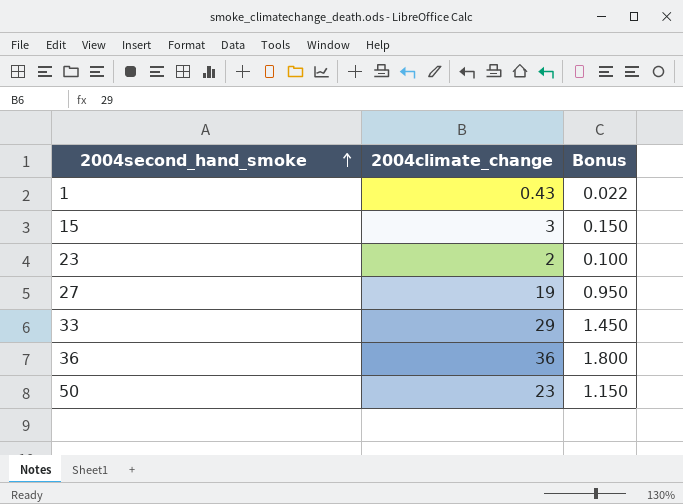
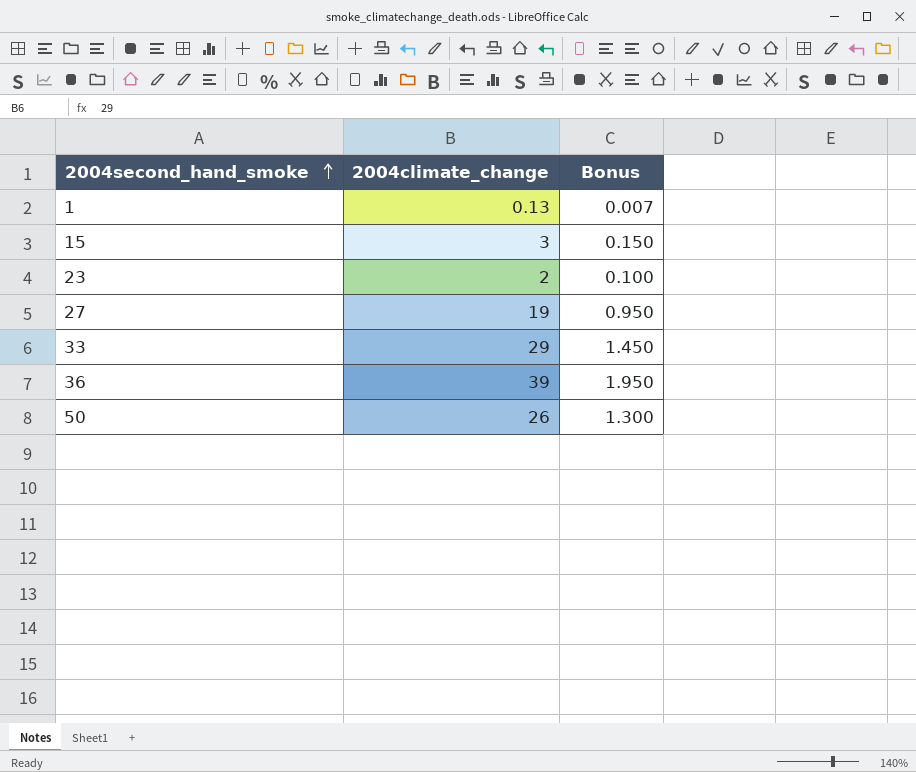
1 | 2004climate_change: 0.43 -> 0.13
1 | Bonus: 0.022 -> 0.007
36 | 2004climate_change: 36 -> 39
36 | Bonus: 1.800 -> 1.950
50 | 2004climate_change: 23 -> 26
50 | Bonus: 1.150 -> 1.300

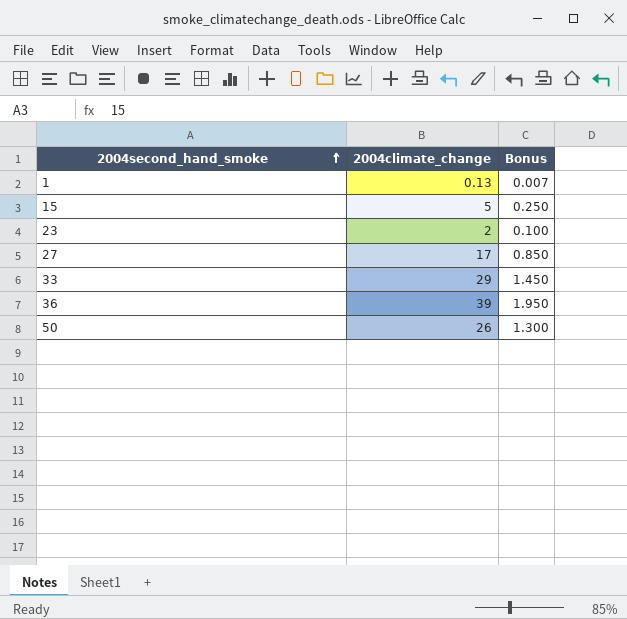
15 | 2004climate_change: 3 -> 5
15 | Bonus: 0.150 -> 0.250
27 | 2004climate_change: 19 -> 17
27 | Bonus: 0.950 -> 0.850

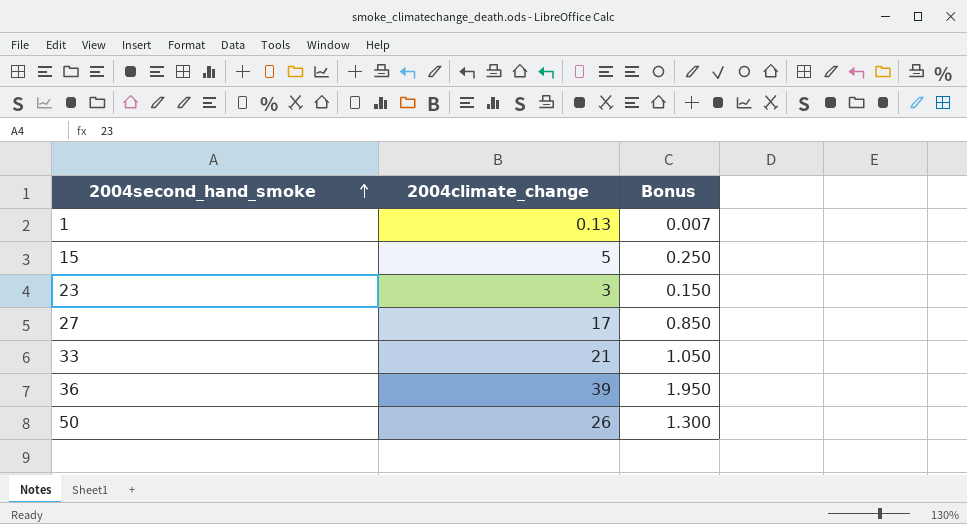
23 | 2004climate_change: 2 -> 3
23 | Bonus: 0.100 -> 0.150
33 | 2004climate_change: 29 -> 21
33 | Bonus: 1.450 -> 1.050

